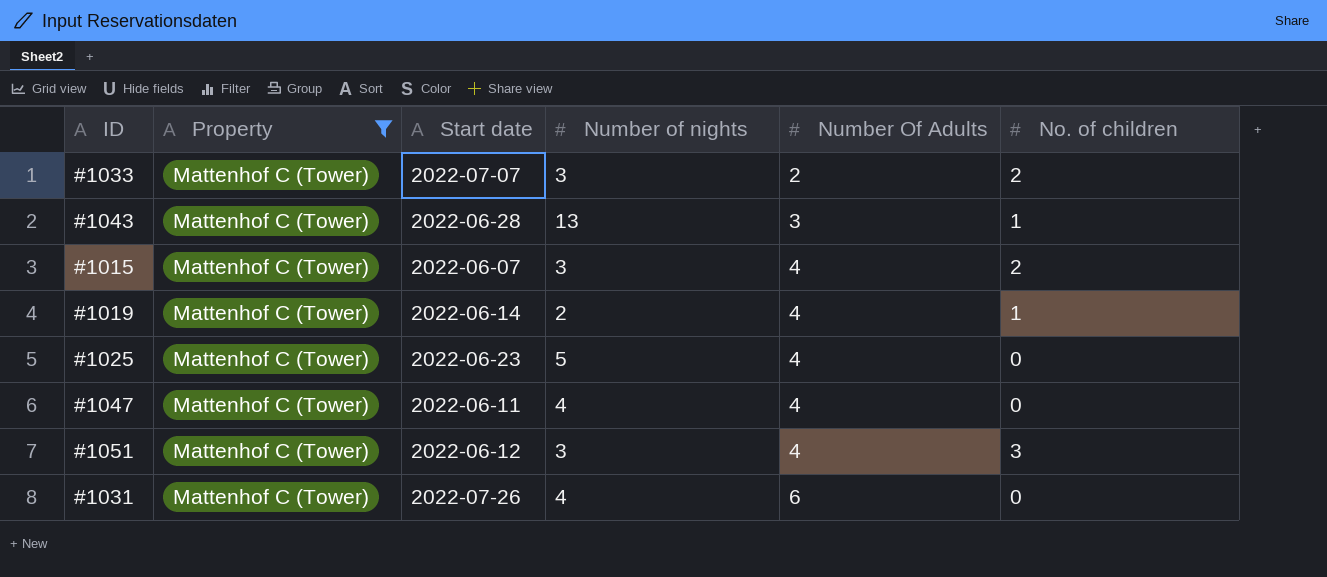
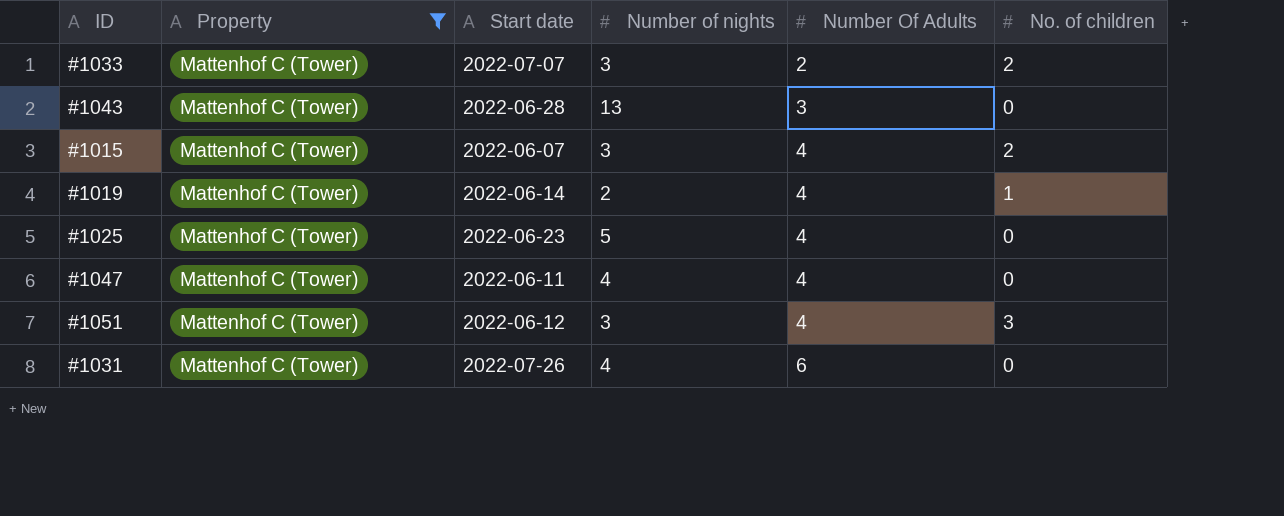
#1043 | No. of children: 1 -> 0

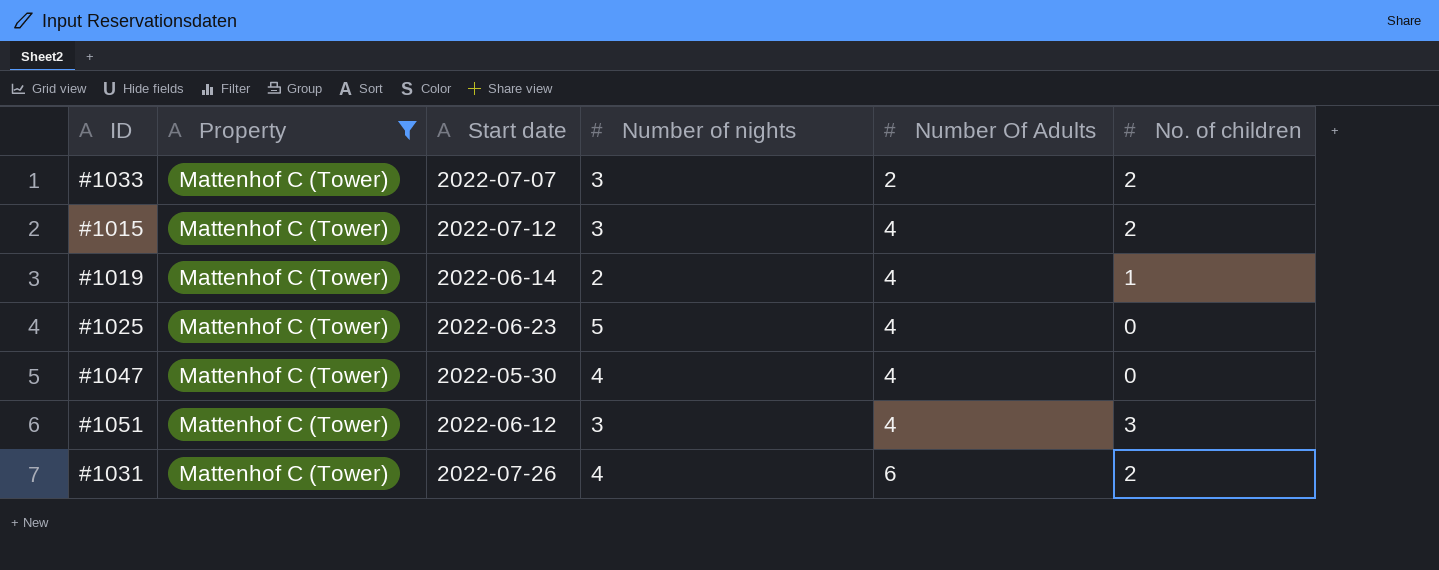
row #1043: Mattenhof C (Tower) | 2022-06-28 | 13 | 3 | 0 -> none
#1015 | Start date: 2022-06-07 -> 2022-07-12
#1047 | Start date: 2022-06-11 -> 2022-05-30
#1031 | No. of children: 0 -> 2

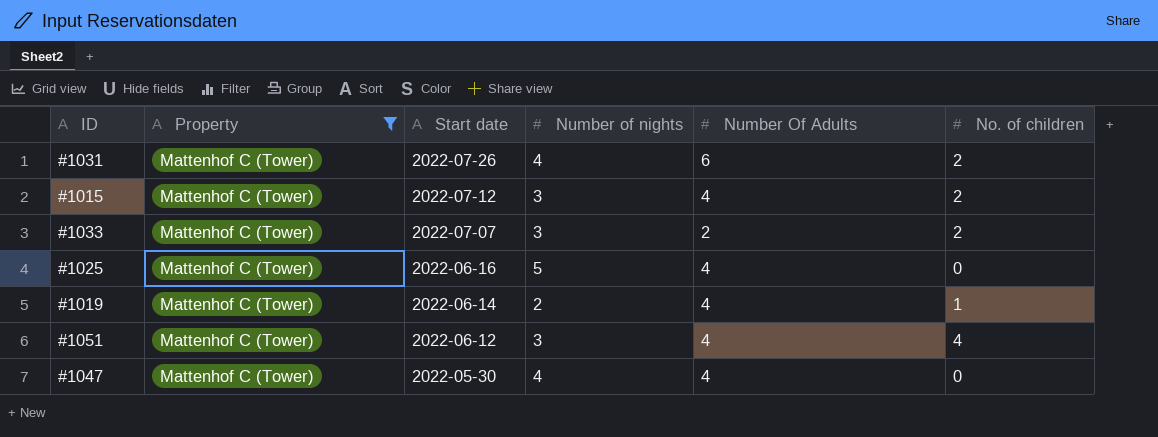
row order: Number Of Adults ascending -> Start date descending
#1025 | Start date: 2022-06-23 -> 2022-06-16
#1051 | No. of children: 3 -> 4

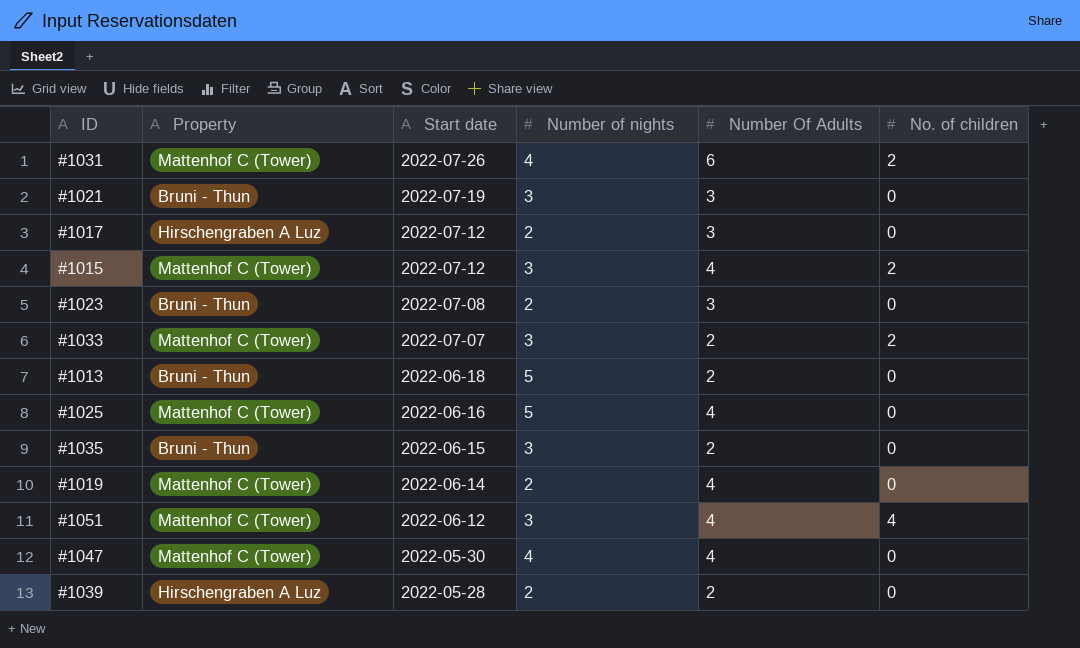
filter: Property = Mattenhof C (Tower) -> none
#1019 | No. of children: 1 -> 0

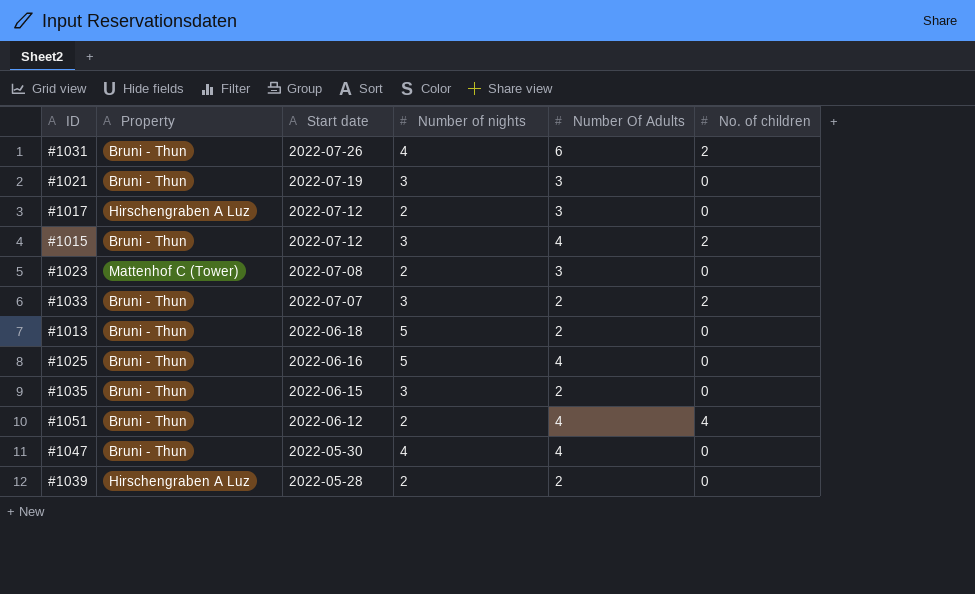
row #1019: Mattenhof C (Tower) | 2022-06-14 | 2 | 4 | 0 -> none
#1031 | Property: Mattenhof C (Tower) -> Bruni - Thun
#1015 | Property: Mattenhof C (Tower) -> Bruni - Thun
#1023 | Property: Bruni - Thun -> Mattenhof C (Tower)
#1033 | Property: Mattenhof C (Tower) -> Bruni - Thun
#1025 | Property: Mattenhof C (Tower) -> Bruni - Thun
#1051 | Property: Mattenhof C (Tower) -> Bruni - Thun
#1051 | Number of nights: 3 -> 2
#1047 | Property: Mattenhof C (Tower) -> Bruni - Thun

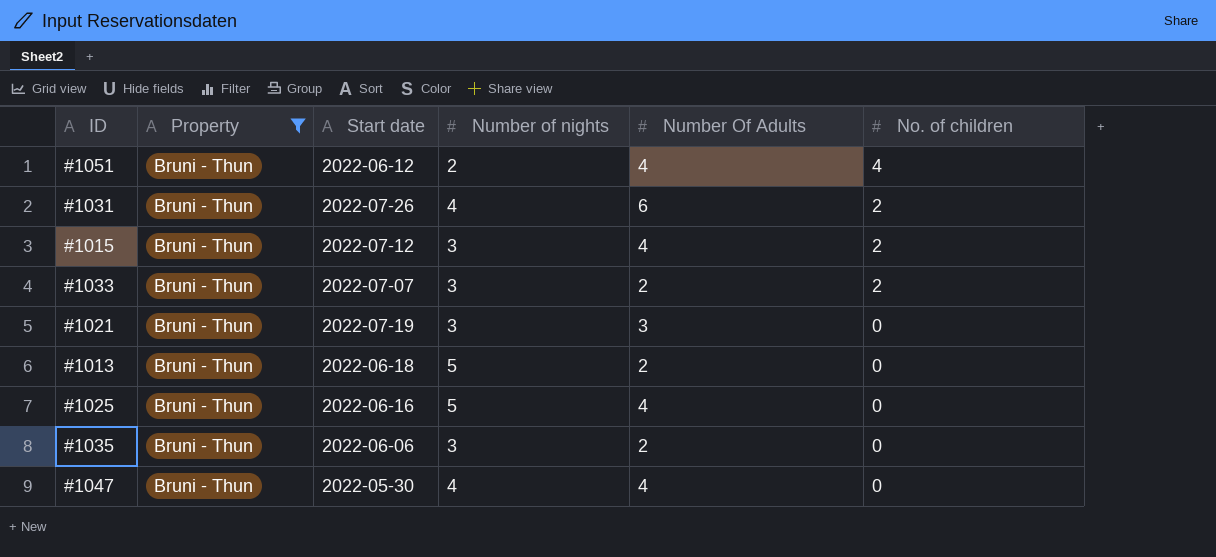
filter: none -> Property = Bruni - Thun
row order: Start date descending -> No. of children descending
#1035 | Start date: 2022-06-15 -> 2022-06-06

